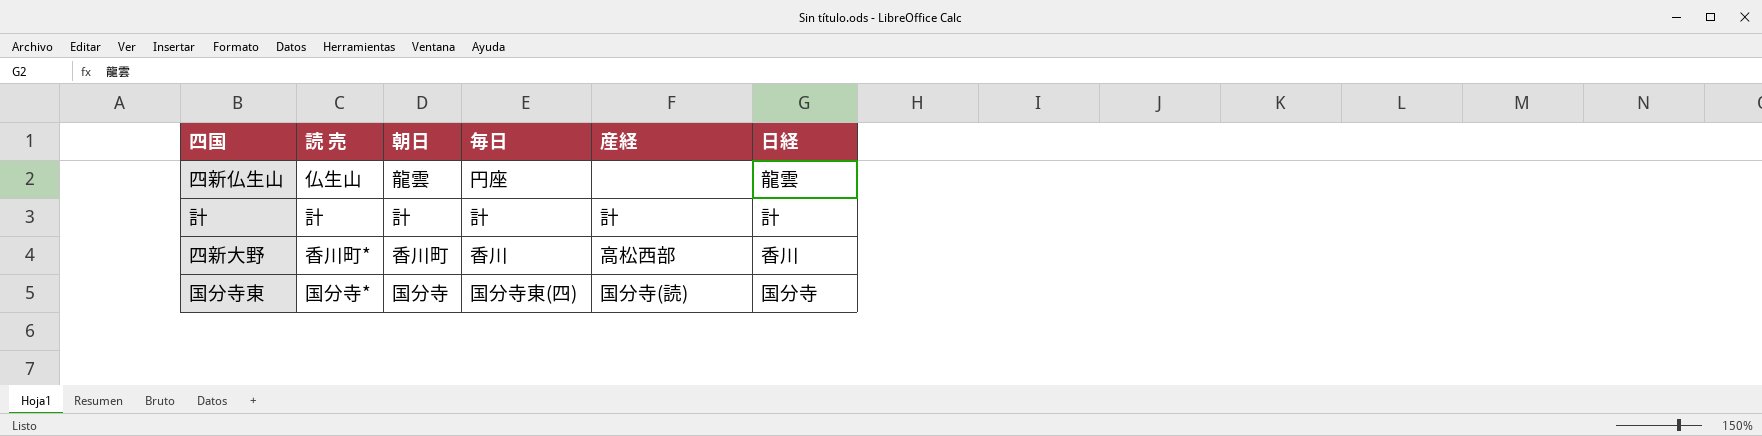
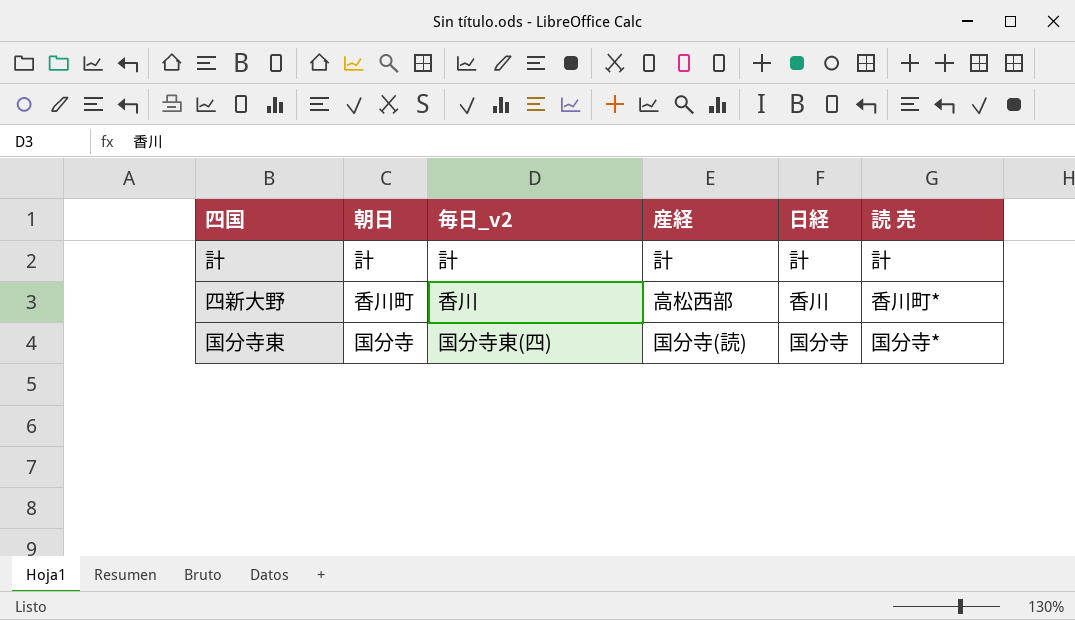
column name: 毎日 -> 毎日_v2
column 読 売 | position: 2 -> 6
row 四新仏生山: 仏生山 | 龍雲 | 円座 | none | 龍雲 -> none

